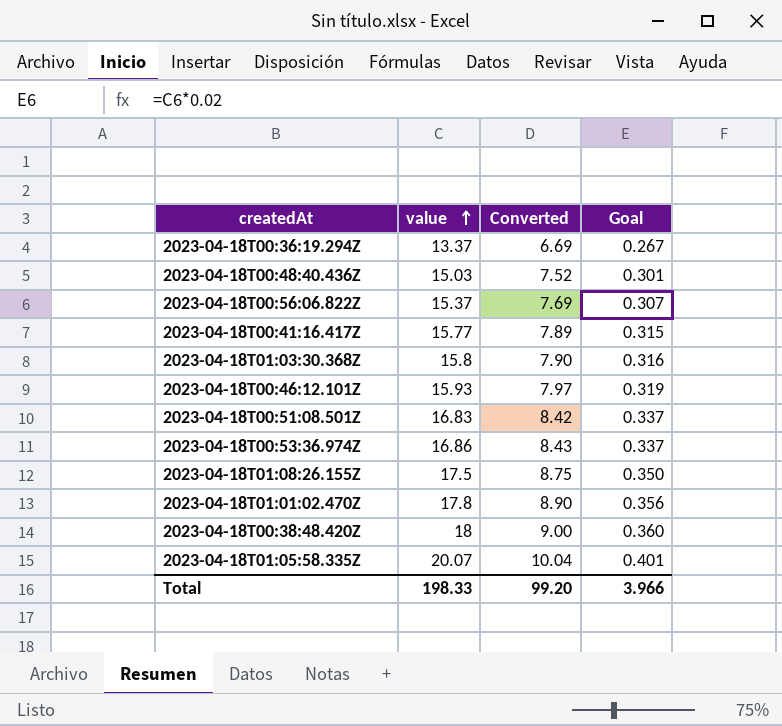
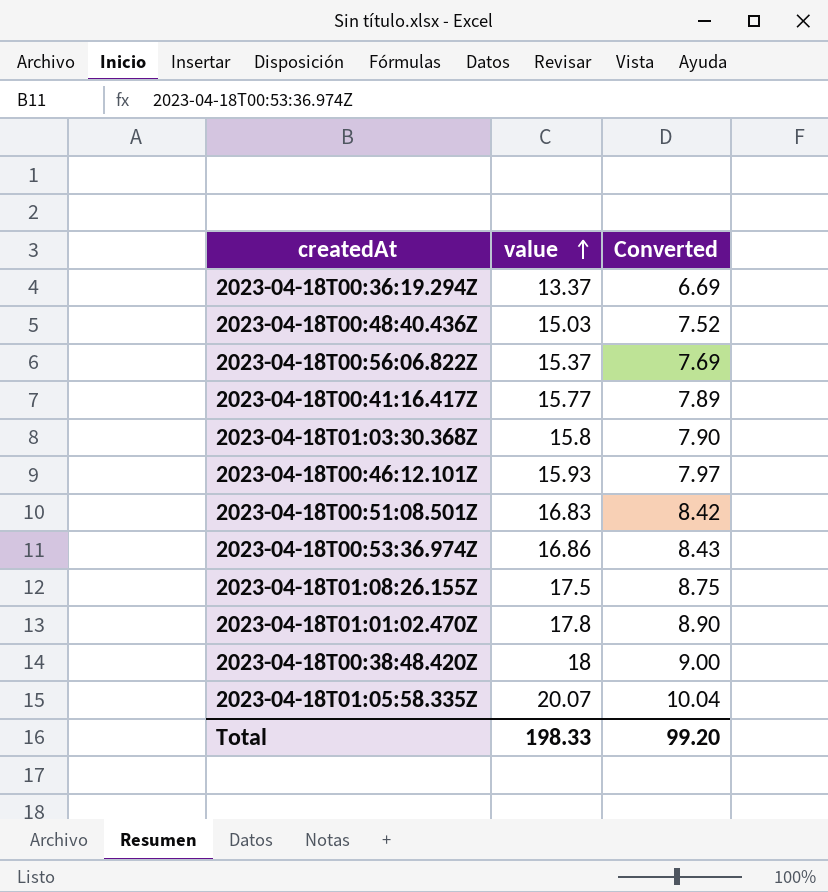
column Goal | formula: [value] * 0.02 -> none

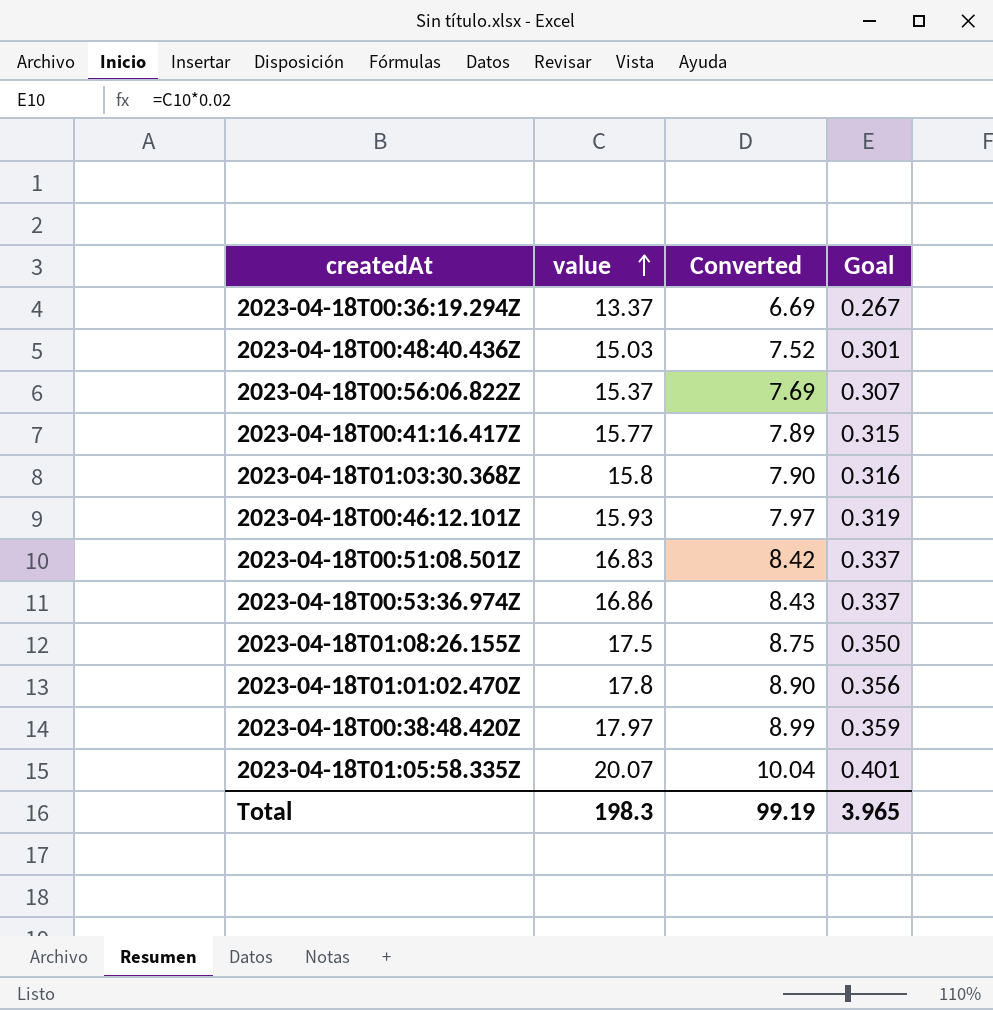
column Goal | formula: none -> [value] * 0.02
2023-04-18T00:38:48.420Z | value: 18 -> 17.97
2023-04-18T00:38:48.420Z | Converted: 9.00 -> 8.99
Total | value: 198.33 -> 198.3
Total | Converted: 99.20 -> 99.19

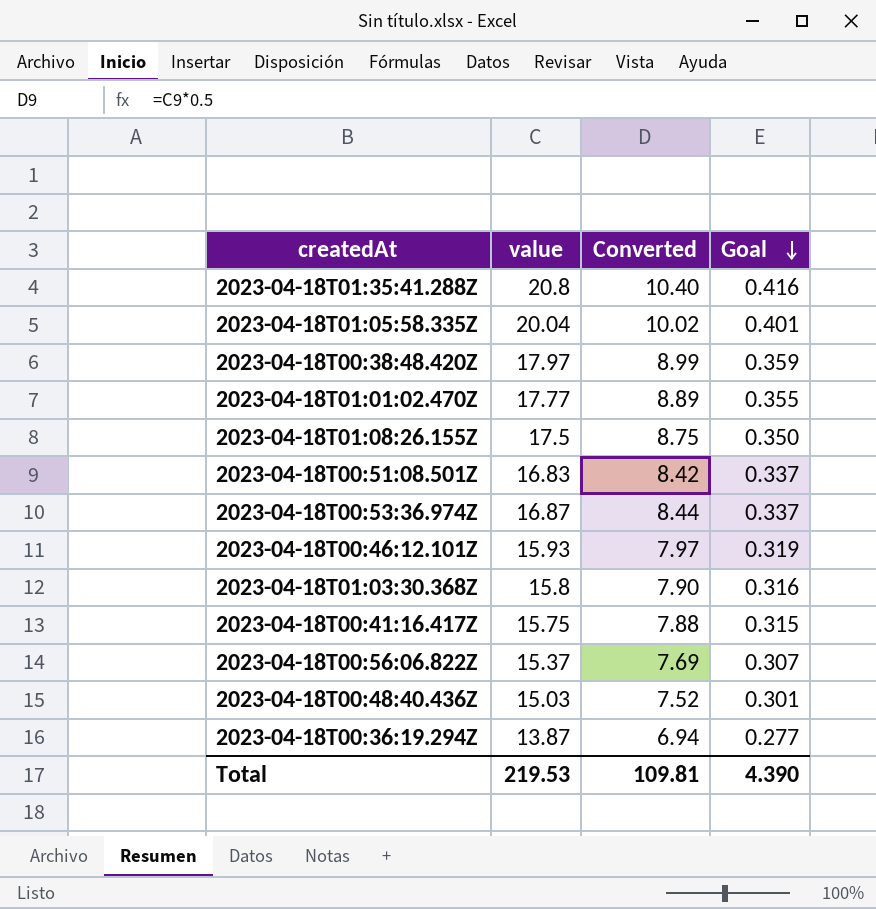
row order: value ascending -> Goal descending
row 2023-04-18T01:35:41.288Z: none -> 20.8 | 10.40 | 0.416
2023-04-18T01:05:58.335Z | value: 20.07 -> 20.04
2023-04-18T01:05:58.335Z | Converted: 10.04 -> 10.02
2023-04-18T01:01:02.470Z | value: 17.8 -> 17.77
2023-04-18T01:01:02.470Z | Converted: 8.90 -> 8.89
2023-04-18T01:01:02.470Z | Goal: 0.356 -> 0.355
2023-04-18T00:53:36.974Z | value: 16.86 -> 16.87
2023-04-18T00:53:36.974Z | Converted: 8.43 -> 8.44
2023-04-18T00:41:16.417Z | value: 15.77 -> 15.75
2023-04-18T00:41:16.417Z | Converted: 7.89 -> 7.88
2023-04-18T00:36:19.294Z | value: 13.37 -> 13.87
2023-04-18T00:36:19.294Z | Converted: 6.69 -> 6.94
2023-04-18T00:36:19.294Z | Goal: 0.267 -> 0.277
Total | value: 198.3 -> 219.53
Total | Converted: 99.19 -> 109.81
Total | Goal: 3.965 -> 4.390

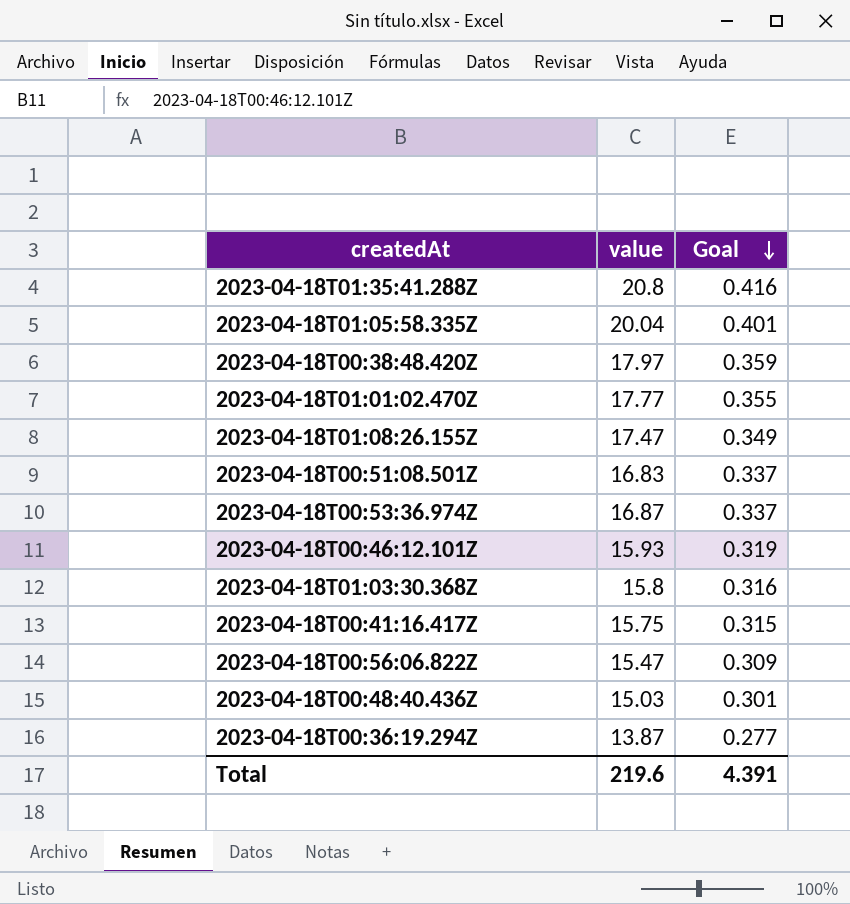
column Converted | formula: [value] * 0.5 -> none
2023-04-18T01:08:26.155Z | value: 17.5 -> 17.47
2023-04-18T01:08:26.155Z | Goal: 0.350 -> 0.349
2023-04-18T00:56:06.822Z | value: 15.37 -> 15.47
2023-04-18T00:56:06.822Z | Goal: 0.307 -> 0.309
Total | value: 219.53 -> 219.6
Total | Goal: 4.390 -> 4.391

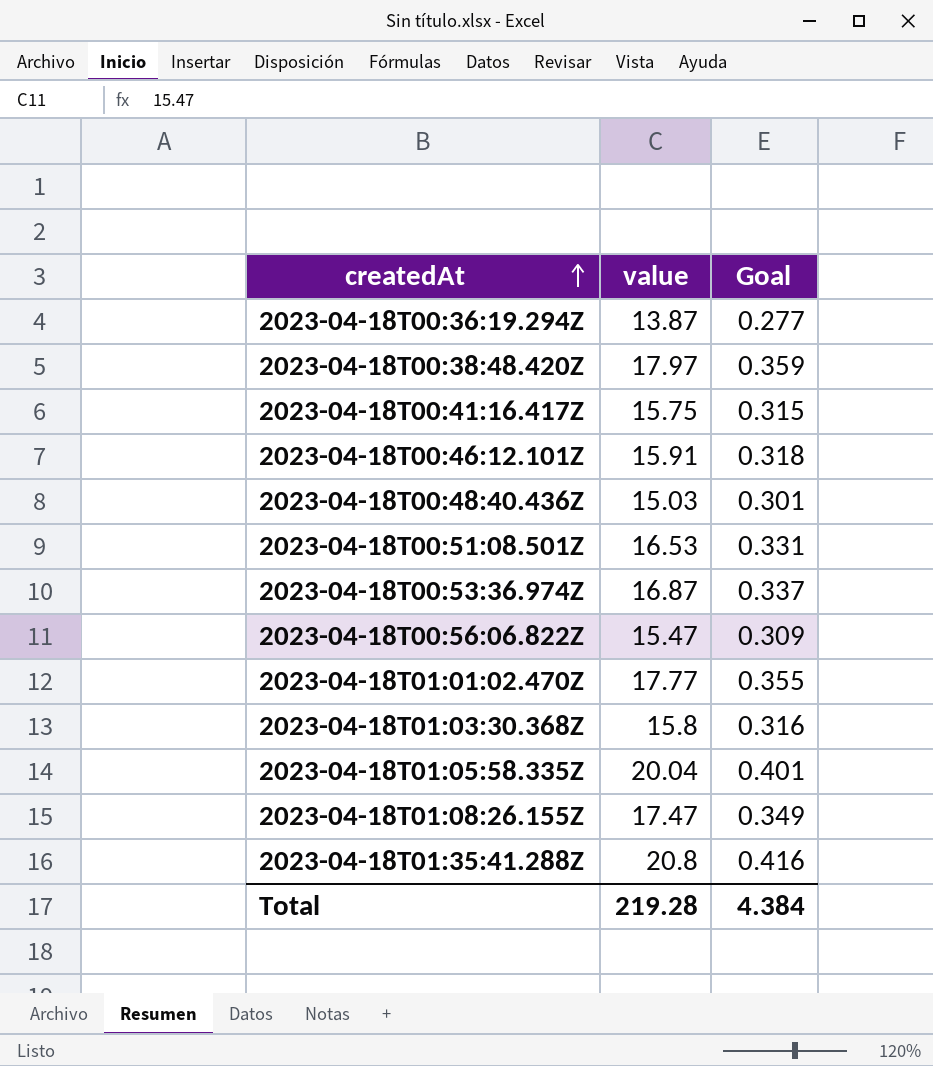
row order: Goal descending -> createdAt ascending
2023-04-18T00:46:12.101Z | value: 15.93 -> 15.91
2023-04-18T00:46:12.101Z | Goal: 0.319 -> 0.318
2023-04-18T00:51:08.501Z | value: 16.83 -> 16.53
2023-04-18T00:51:08.501Z | Goal: 0.337 -> 0.331
Total | value: 219.6 -> 219.28
Total | Goal: 4.391 -> 4.384

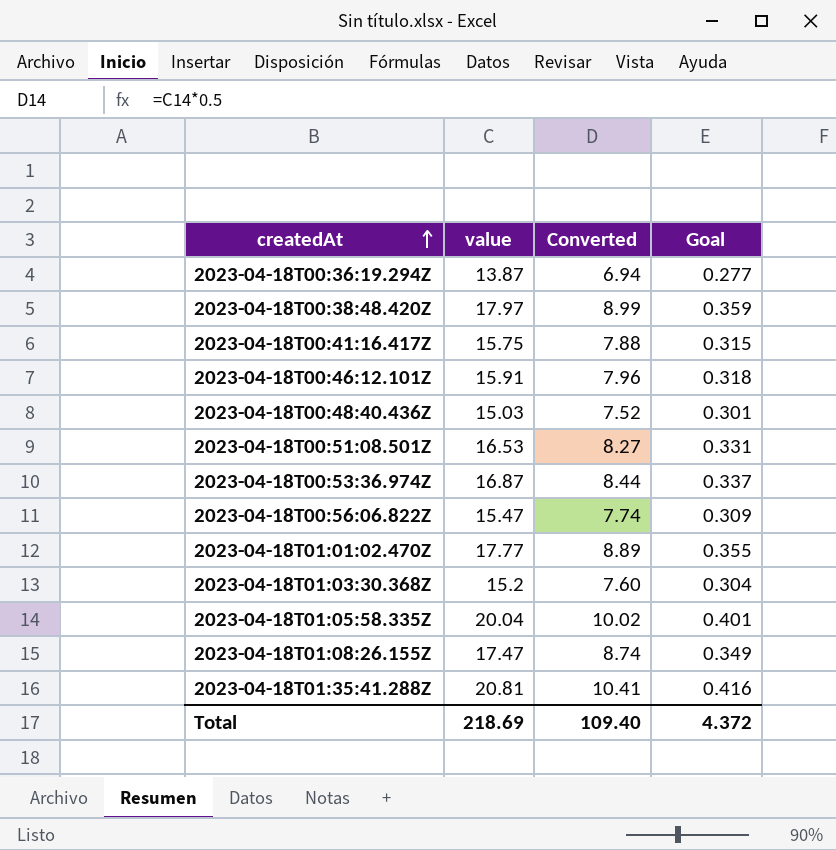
column Converted | formula: none -> [value] * 0.5
2023-04-18T01:03:30.368Z | value: 15.8 -> 15.2
2023-04-18T01:03:30.368Z | Goal: 0.316 -> 0.304
2023-04-18T01:35:41.288Z | value: 20.8 -> 20.81
Total | value: 219.28 -> 218.69
Total | Goal: 4.384 -> 4.372

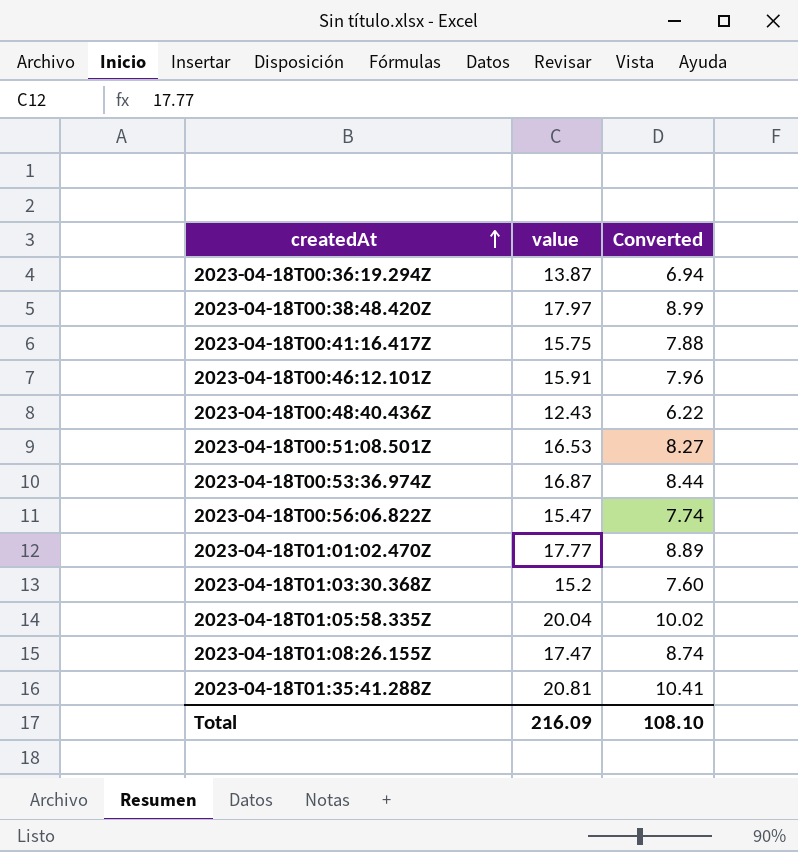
column Goal | formula: [value] * 0.02 -> none
2023-04-18T00:48:40.436Z | value: 15.03 -> 12.43
2023-04-18T00:48:40.436Z | Converted: 7.52 -> 6.22
Total | value: 218.69 -> 216.09
Total | Converted: 109.40 -> 108.10

